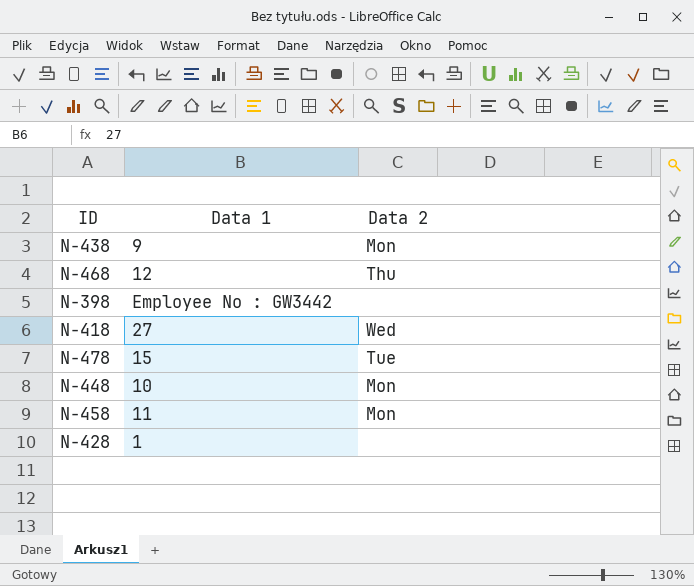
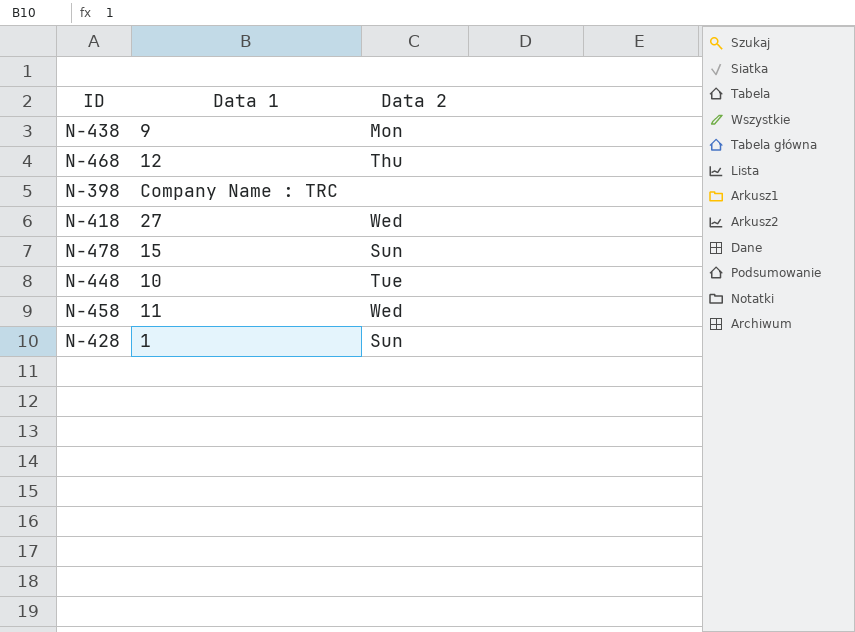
N-398 | Data 1: Employee No : GW3442 -> Company Name : TRC
N-478 | Data 2: Tue -> Sun
N-448 | Data 2: Mon -> Tue
N-458 | Data 2: Mon -> Wed
N-428 | Data 2: none -> Sun

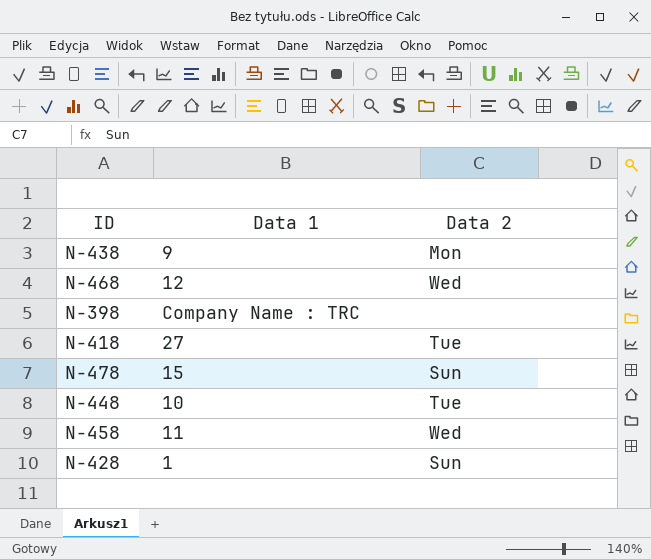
N-468 | Data 2: Thu -> Wed
N-418 | Data 2: Wed -> Tue

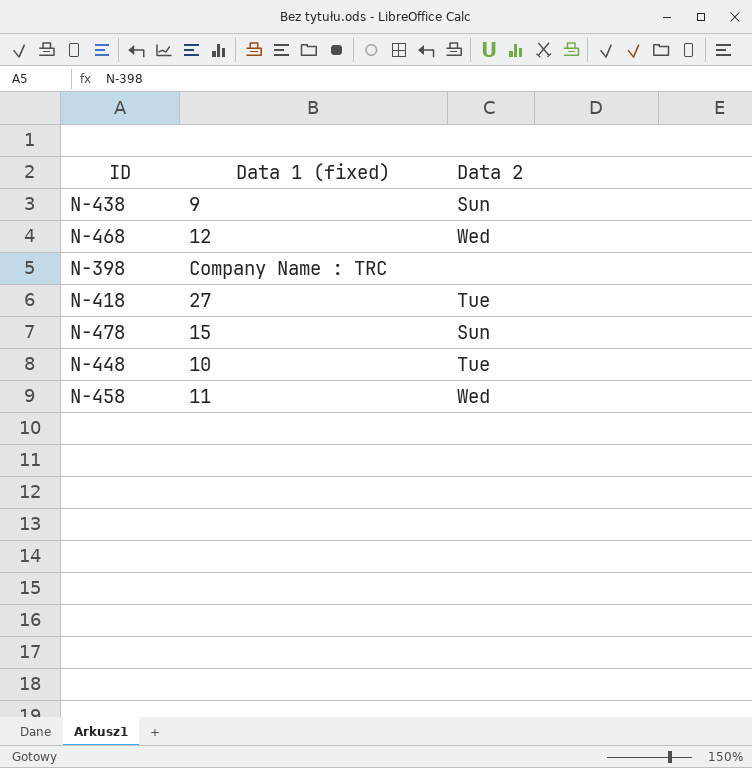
column name: Data 1 -> Data 1 (fixed)
row N-428: 1 | Sun -> none
N-438 | Data 2: Mon -> Sun

